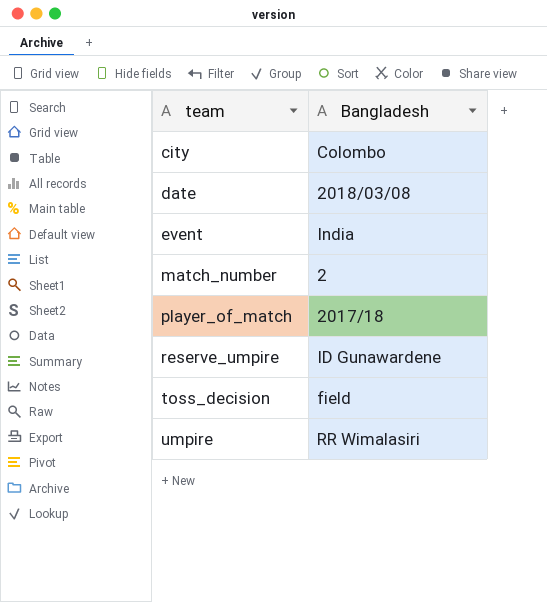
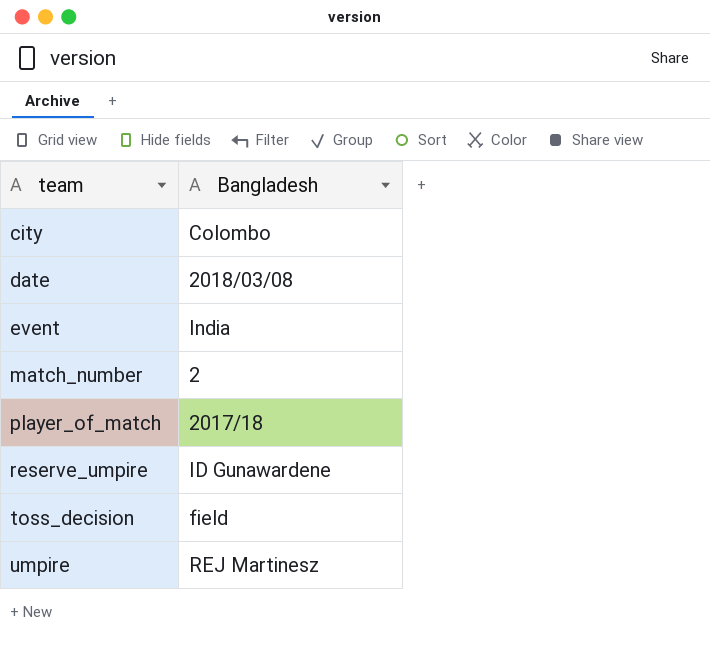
umpire | Bangladesh: RR Wimalasiri -> REJ Martinesz

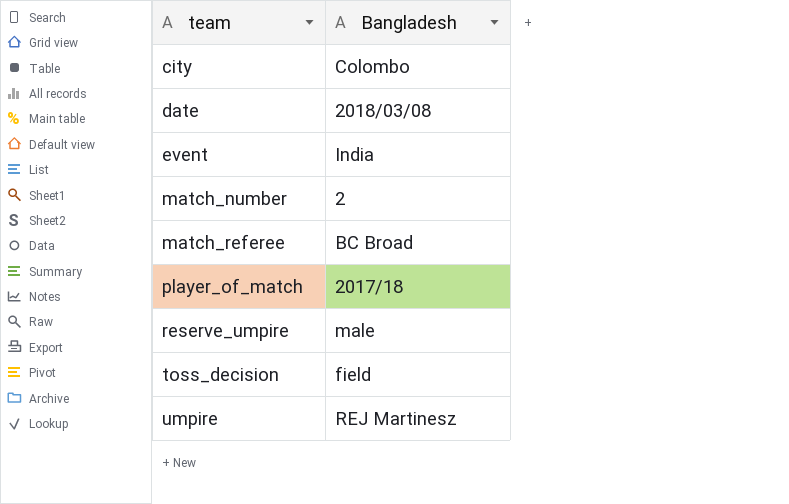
row match_referee: none -> BC Broad
reserve_umpire | Bangladesh: ID Gunawardene -> male

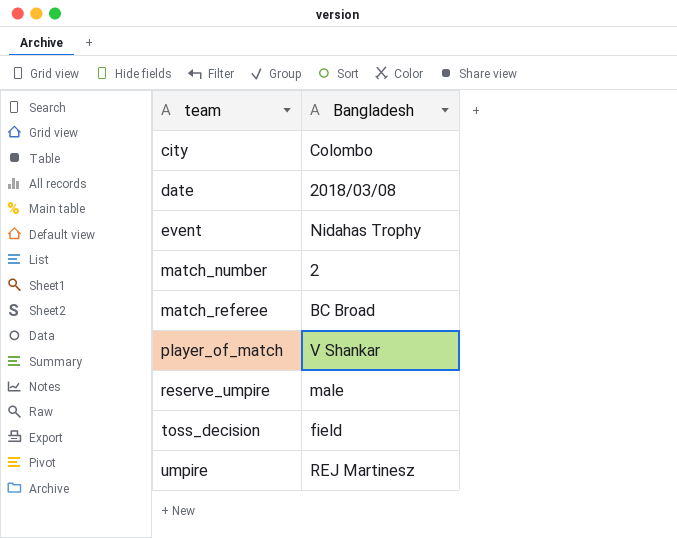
event | Bangladesh: India -> Nidahas Trophy
player_of_match | Bangladesh: 2017/18 -> V Shankar

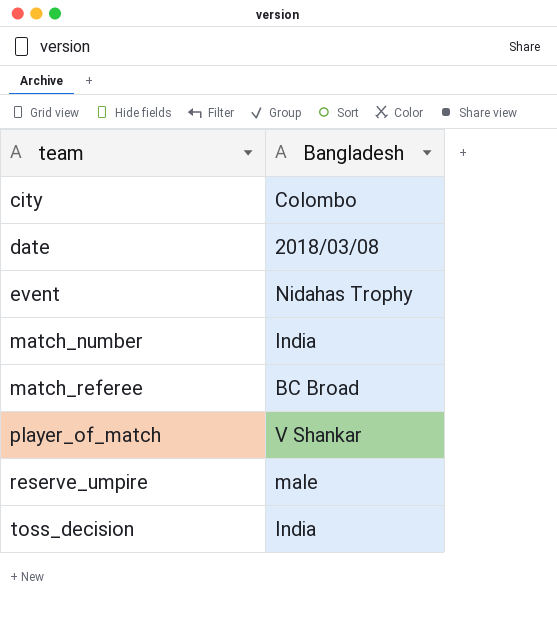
row umpire: REJ Martinesz -> none
match_number | Bangladesh: 2 -> India
toss_decision | Bangladesh: field -> India

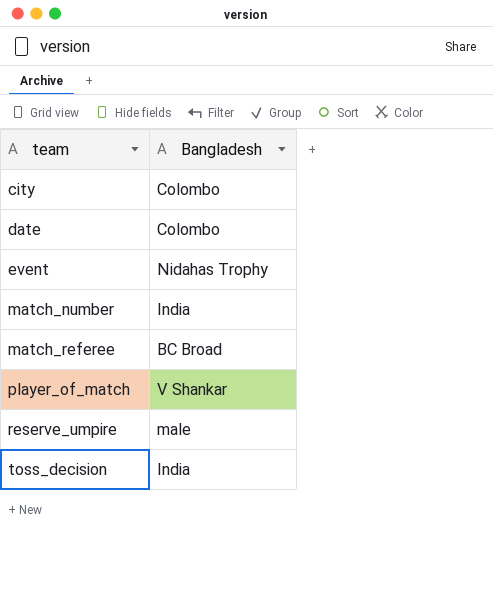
date | Bangladesh: 2018/03/08 -> Colombo

